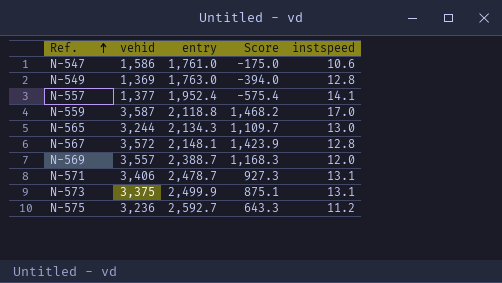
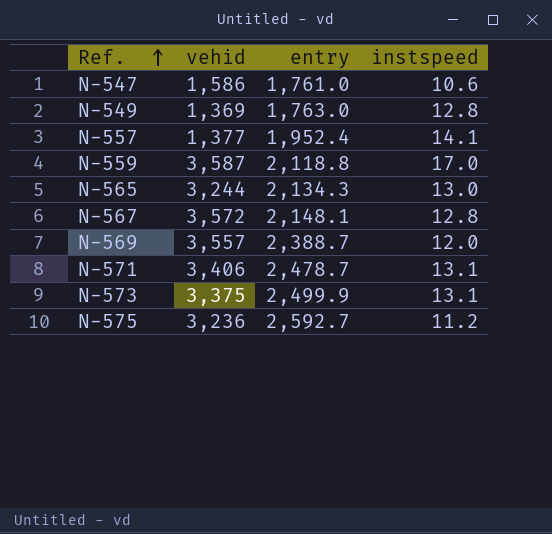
column Score | formula: [vehid] - [entry] -> none

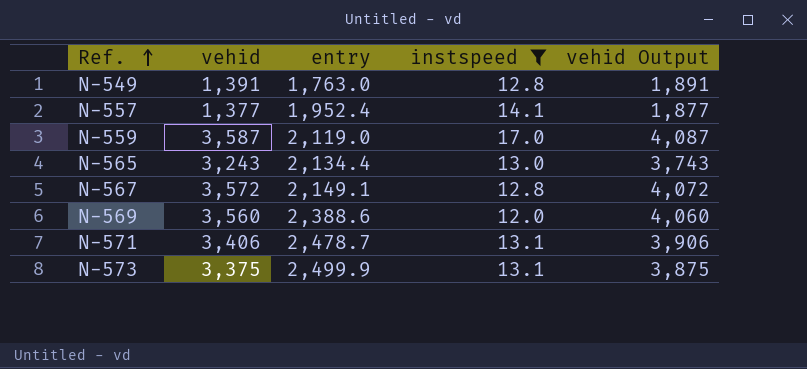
filter: none -> instspeed >= 12.0
column vehid Output | formula: none -> [vehid] + 500
N-549 | vehid: 1,369 -> 1,391
N-559 | entry: 2,118.8 -> 2,119.0
N-565 | vehid: 3,244 -> 3,243
N-565 | entry: 2,134.3 -> 2,134.4
N-567 | entry: 2,148.1 -> 2,149.1
N-569 | vehid: 3,557 -> 3,560
N-569 | entry: 2,388.7 -> 2,388.6

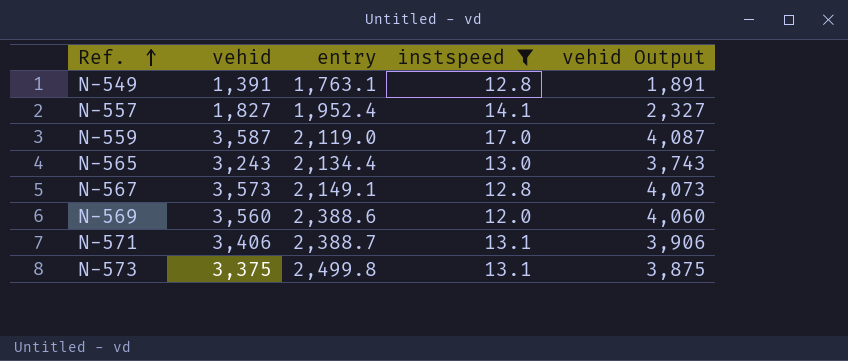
N-549 | entry: 1,763.0 -> 1,763.1
N-557 | vehid: 1,377 -> 1,827
N-557 | vehid Output: 1,877 -> 2,327
N-567 | vehid: 3,572 -> 3,573
N-567 | vehid Output: 4,072 -> 4,073
N-571 | entry: 2,478.7 -> 2,388.7
N-573 | entry: 2,499.9 -> 2,499.8

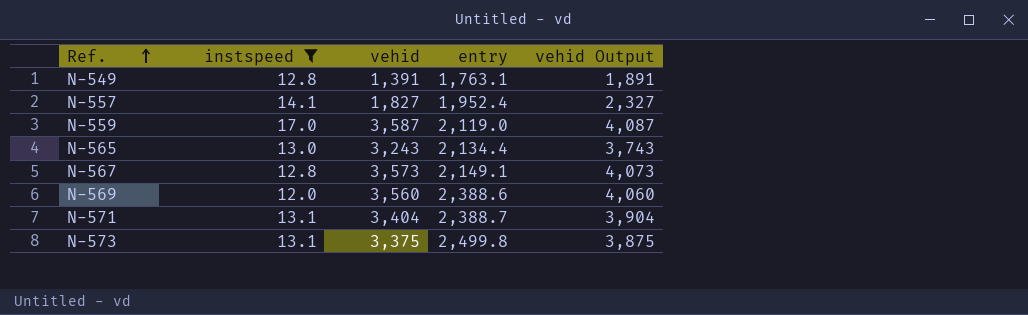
column instspeed | position: 4 -> 2
N-571 | vehid: 3,406 -> 3,404
N-571 | vehid Output: 3,906 -> 3,904

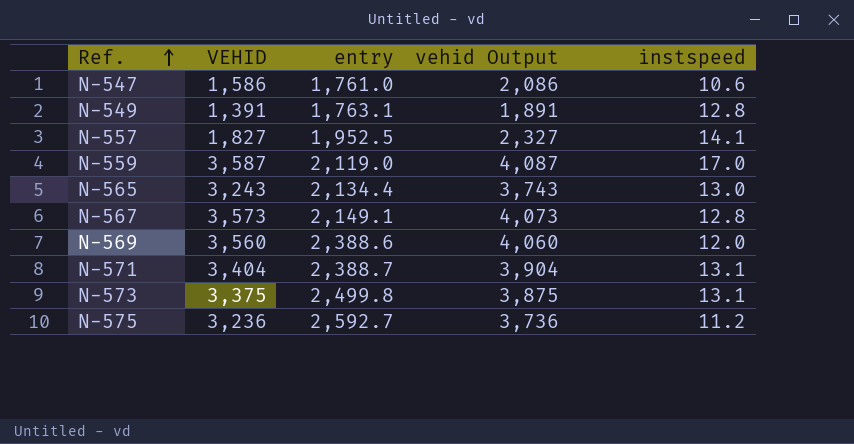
filter: instspeed >= 12.0 -> none
column name: vehid -> VEHID
column instspeed | position: 2 -> 5
N-557 | entry: 1,952.4 -> 1,952.5

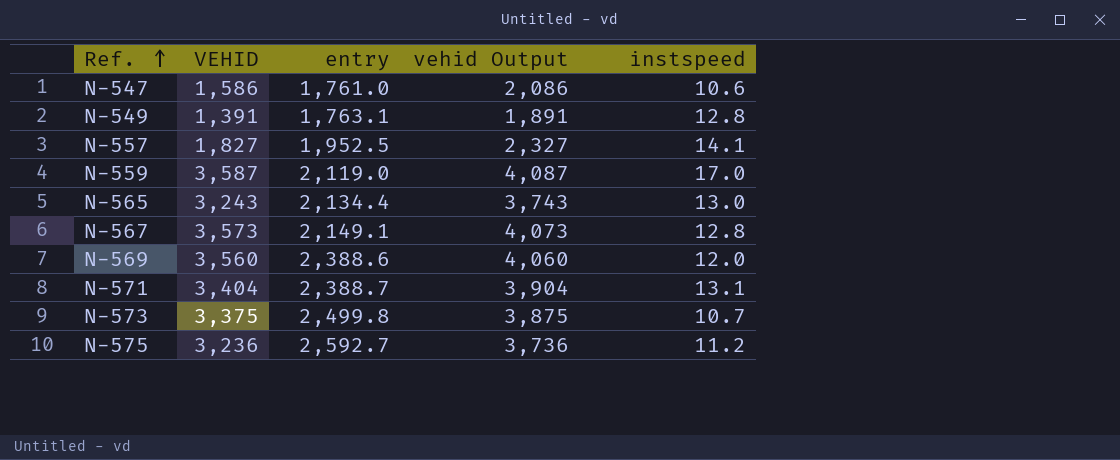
N-573 | instspeed: 13.1 -> 10.7

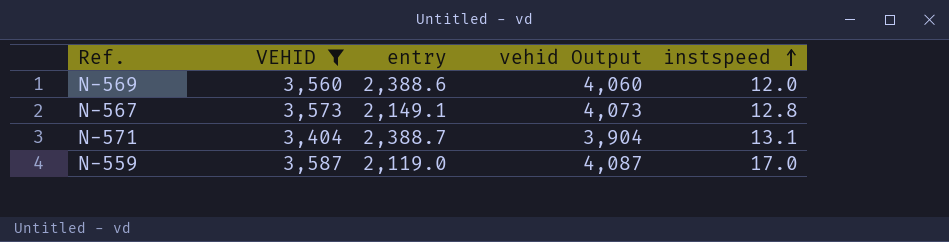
filter: none -> VEHID >= 3,404
row order: Ref. ascending -> instspeed ascending

